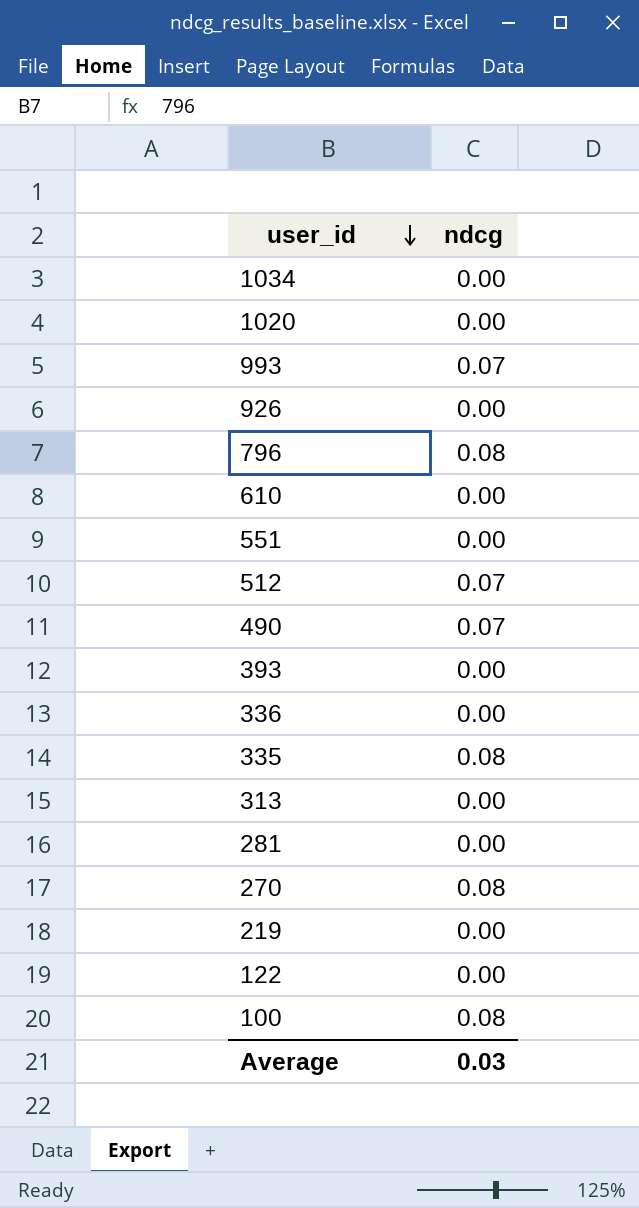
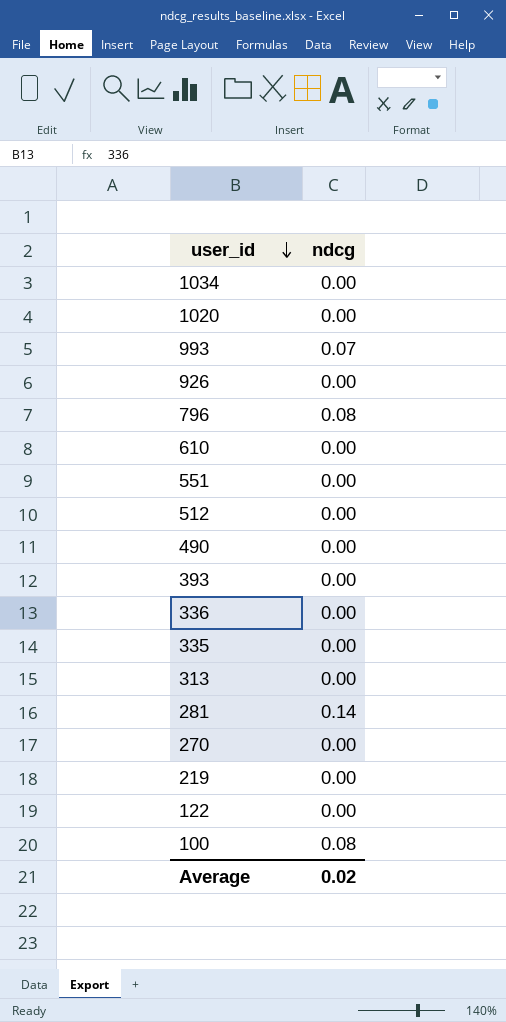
512 | ndcg: 0.07 -> 0.00
490 | ndcg: 0.07 -> 0.00
335 | ndcg: 0.08 -> 0.00
281 | ndcg: 0.00 -> 0.14
270 | ndcg: 0.08 -> 0.00
Average | ndcg: 0.03 -> 0.02

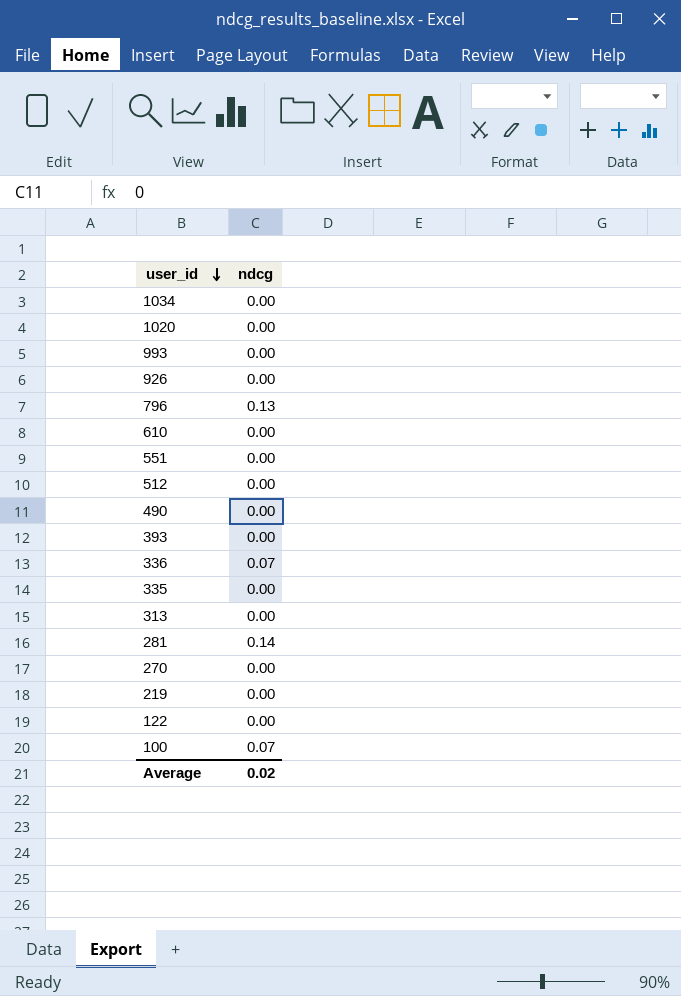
993 | ndcg: 0.07 -> 0.00
796 | ndcg: 0.08 -> 0.13
336 | ndcg: 0.00 -> 0.07
100 | ndcg: 0.08 -> 0.07

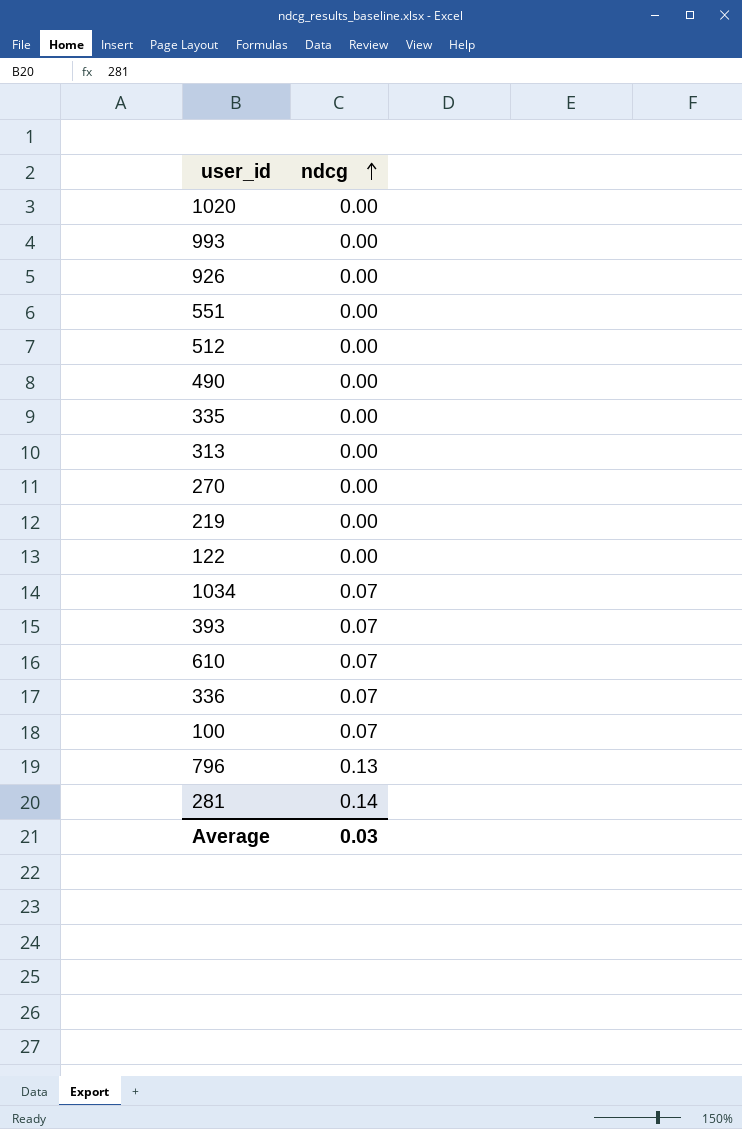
row order: user_id descending -> ndcg ascending
1034 | ndcg: 0.00 -> 0.07
393 | ndcg: 0.00 -> 0.07
610 | ndcg: 0.00 -> 0.07
Average | ndcg: 0.02 -> 0.03

